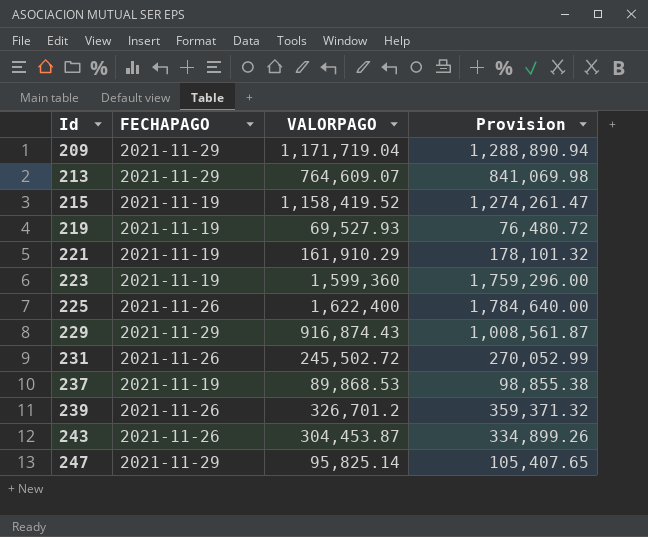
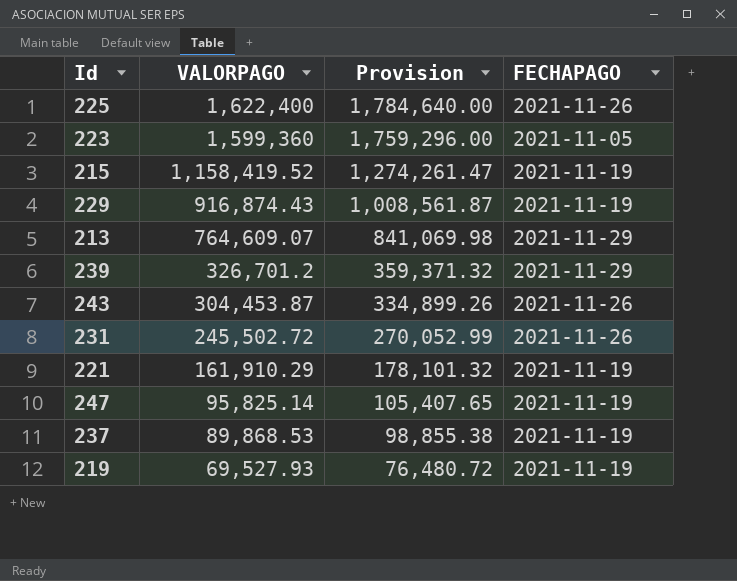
row order: Id ascending -> VALORPAGO descending
column FECHAPAGO | position: 2 -> 4
row 209: 2021-11-29 | 1,171,719.04 | 1,288,890.94 -> none
223 | FECHAPAGO: 2021-11-19 -> 2021-11-05
229 | FECHAPAGO: 2021-11-29 -> 2021-11-19
239 | FECHAPAGO: 2021-11-26 -> 2021-11-29
247 | FECHAPAGO: 2021-11-29 -> 2021-11-19

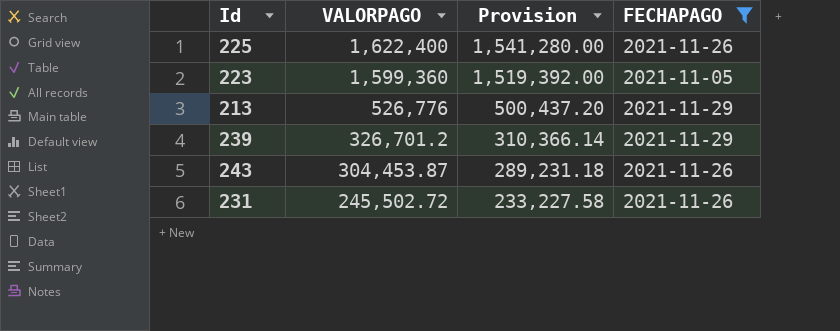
filter: none -> FECHAPAGO != 2021-11-19
column Provision | formula: [VALORPAGO] * 1.1 -> [VALORPAGO] * 0.95
213 | VALORPAGO: 764,609.07 -> 526,776

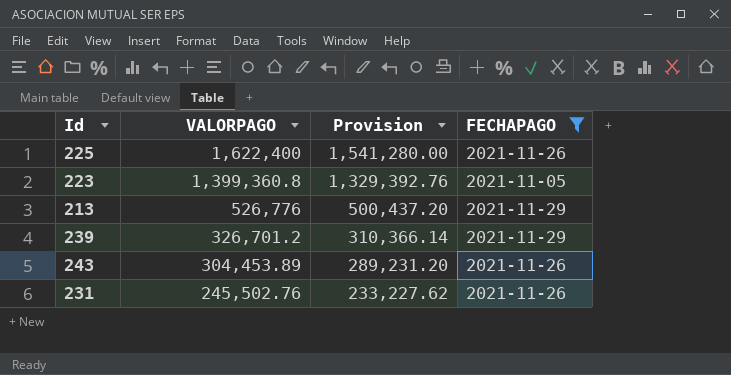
223 | VALORPAGO: 1,599,360 -> 1,399,360.8
223 | Provision: 1,519,392.00 -> 1,329,392.76
243 | VALORPAGO: 304,453.87 -> 304,453.89
243 | Provision: 289,231.18 -> 289,231.20
231 | VALORPAGO: 245,502.72 -> 245,502.76
231 | Provision: 233,227.58 -> 233,227.62

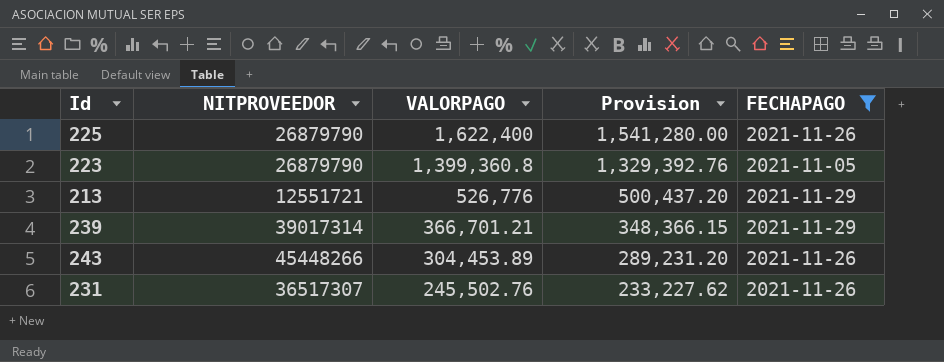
column NITPROVEEDOR | position: none -> 2
239 | VALORPAGO: 326,701.2 -> 366,701.21
239 | Provision: 310,366.14 -> 348,366.15

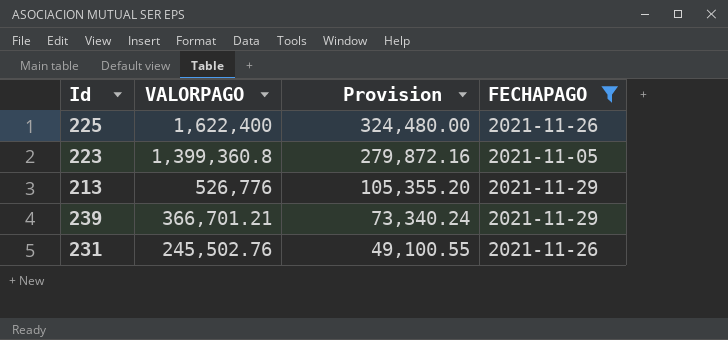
column NITPROVEEDOR | position: 2 -> none
column Provision | formula: [VALORPAGO] * 0.95 -> [VALORPAGO] * 0.2
row 243: 45448266 | 304,453.89 | 289,231.20 | 2021-11-26 -> none

